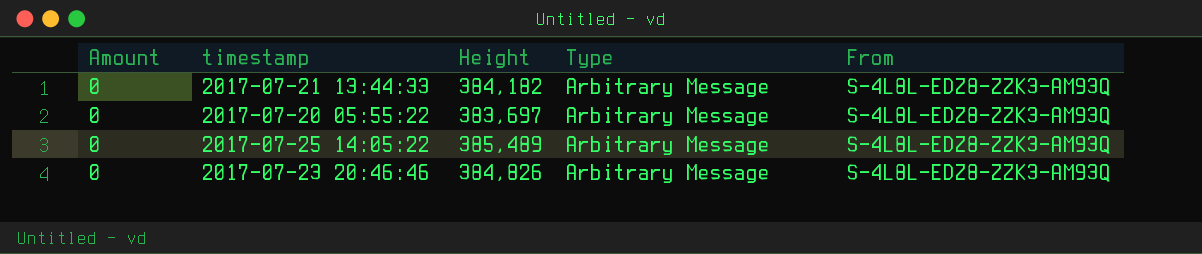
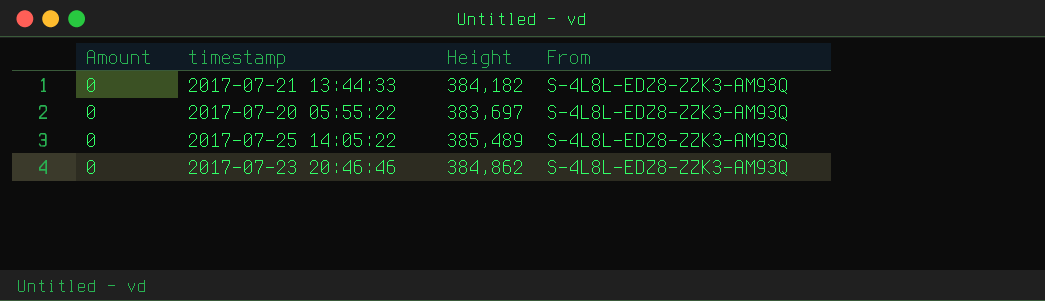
column Type | position: 4 -> none
2017-07-23 20:46:46 | Height: 384,826 -> 384,862

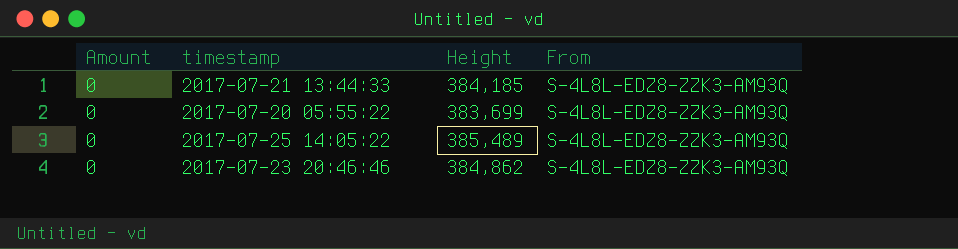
2017-07-21 13:44:33 | Height: 384,182 -> 384,185
2017-07-20 05:55:22 | Height: 383,697 -> 383,699

